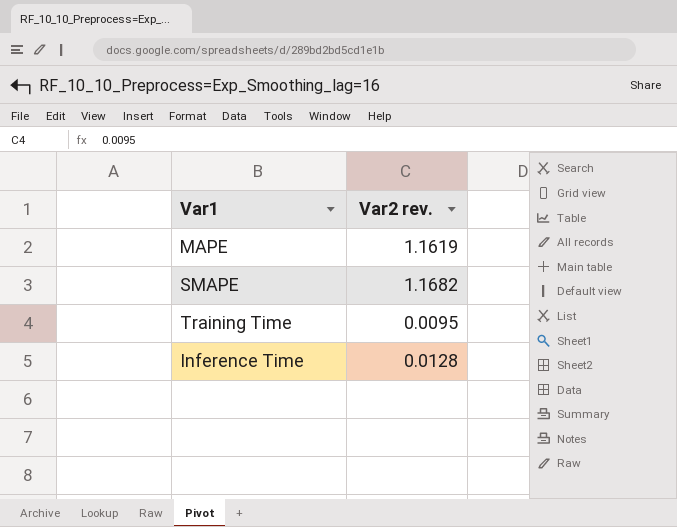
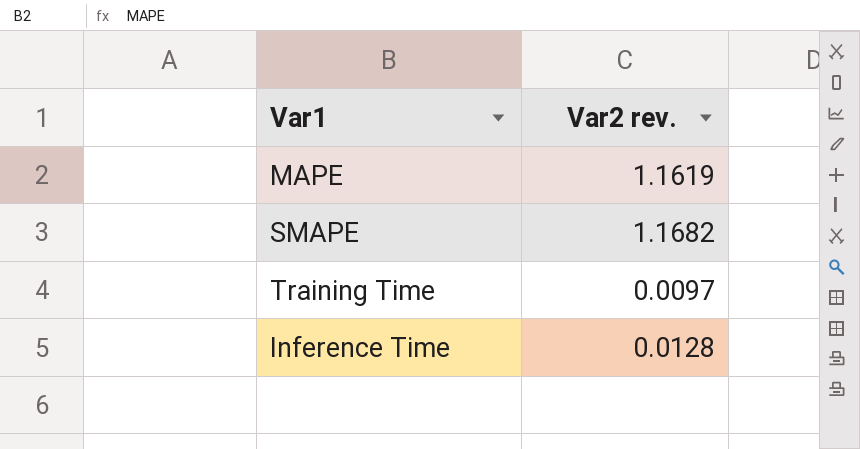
Training Time | Var2 rev.: 0.0095 -> 0.0097

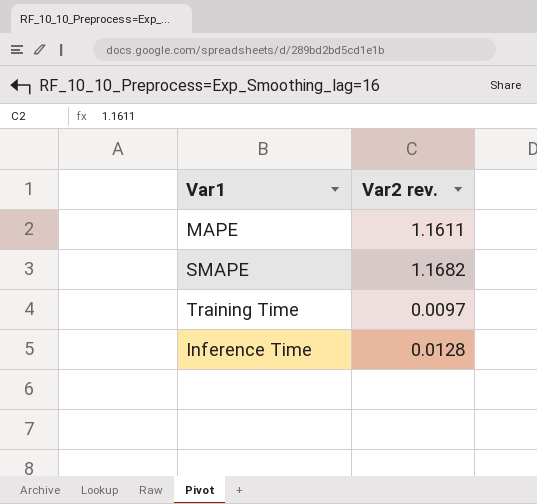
MAPE | Var2 rev.: 1.1619 -> 1.1611

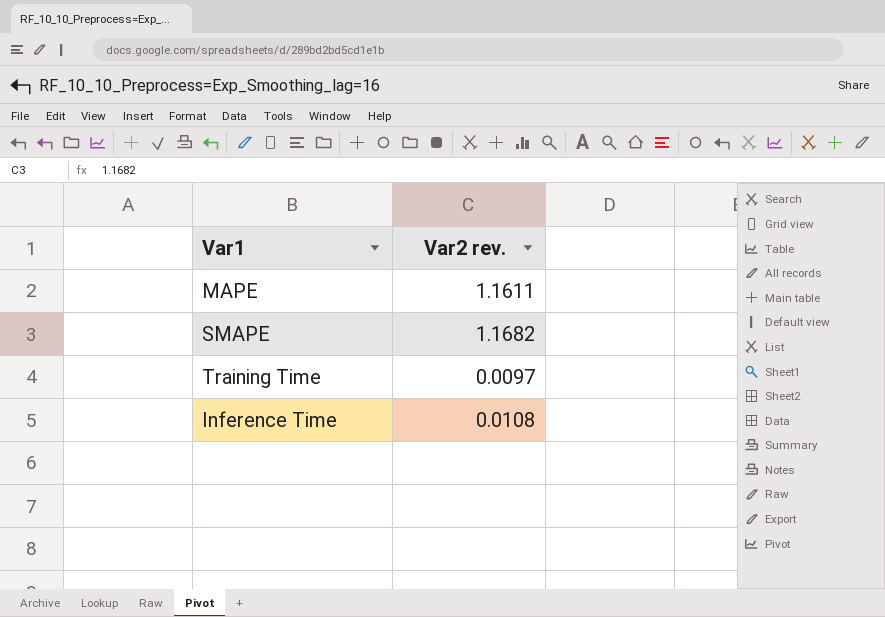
Inference Time | Var2 rev.: 0.0128 -> 0.0108

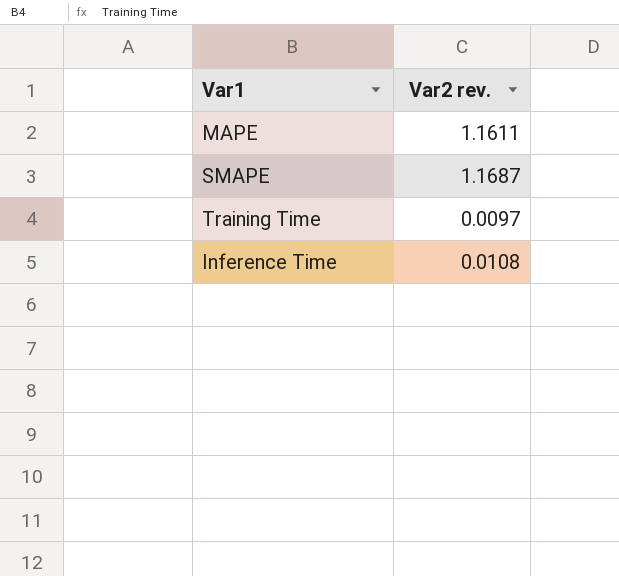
SMAPE | Var2 rev.: 1.1682 -> 1.1687

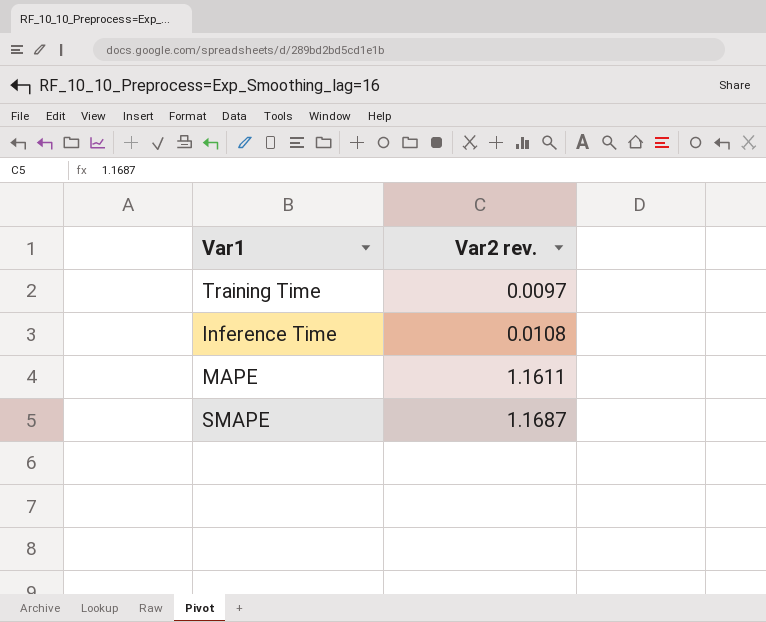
row order: none -> Var2 rev. ascending

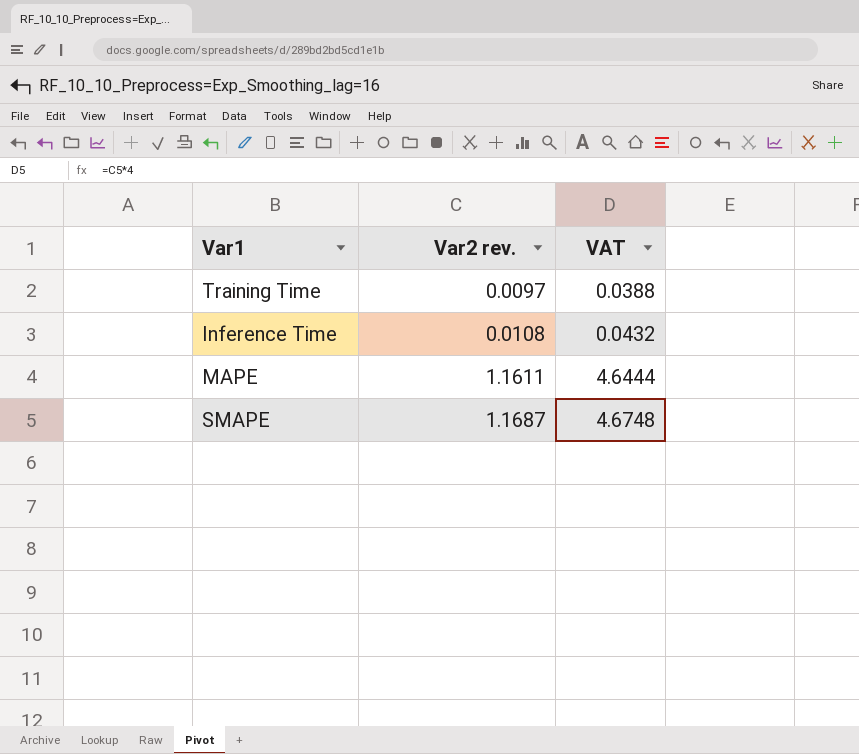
column VAT | formula: none -> [Var2 rev.] * 4

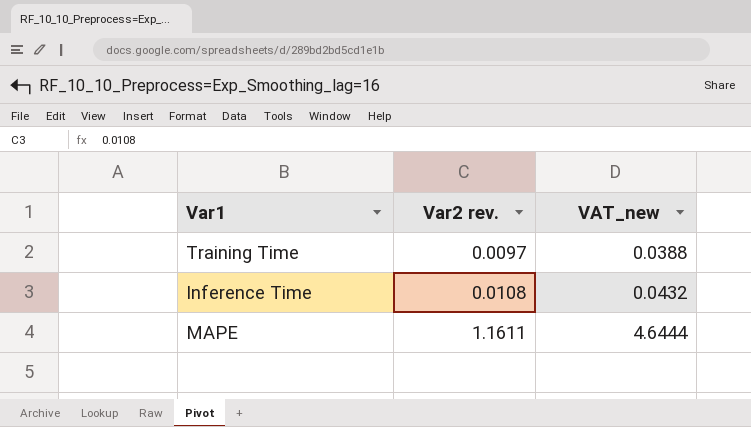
column name: VAT -> VAT_new
row SMAPE: 1.1687 | 4.6748 -> none

